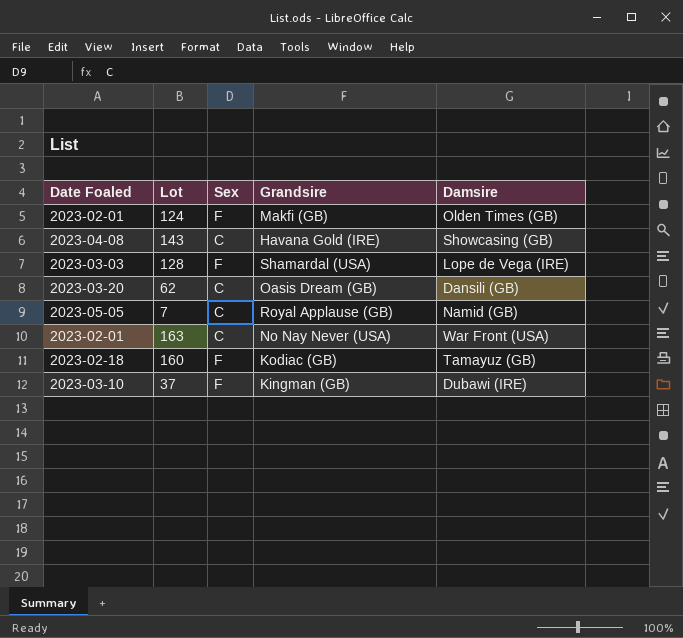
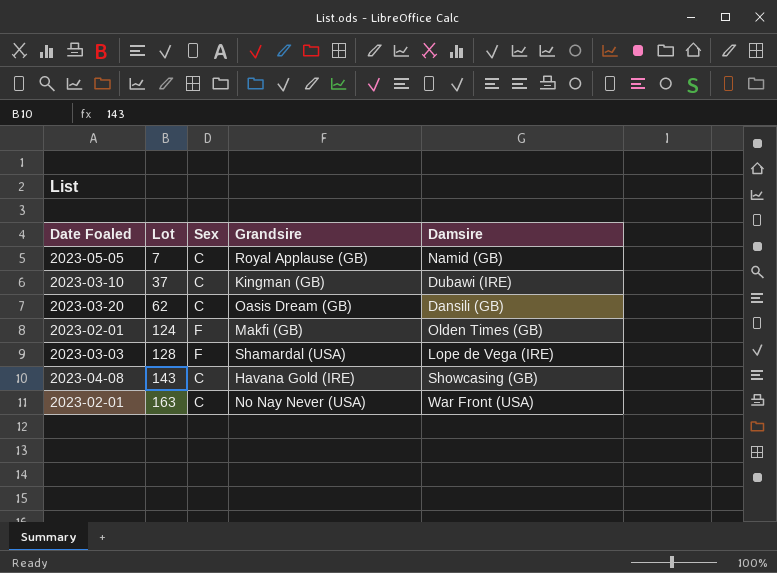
row order: none -> Lot ascending
row 160: 2023-02-18 | F | Kodiac (GB) | Tamayuz (GB) -> none
37 | Sex: F -> C

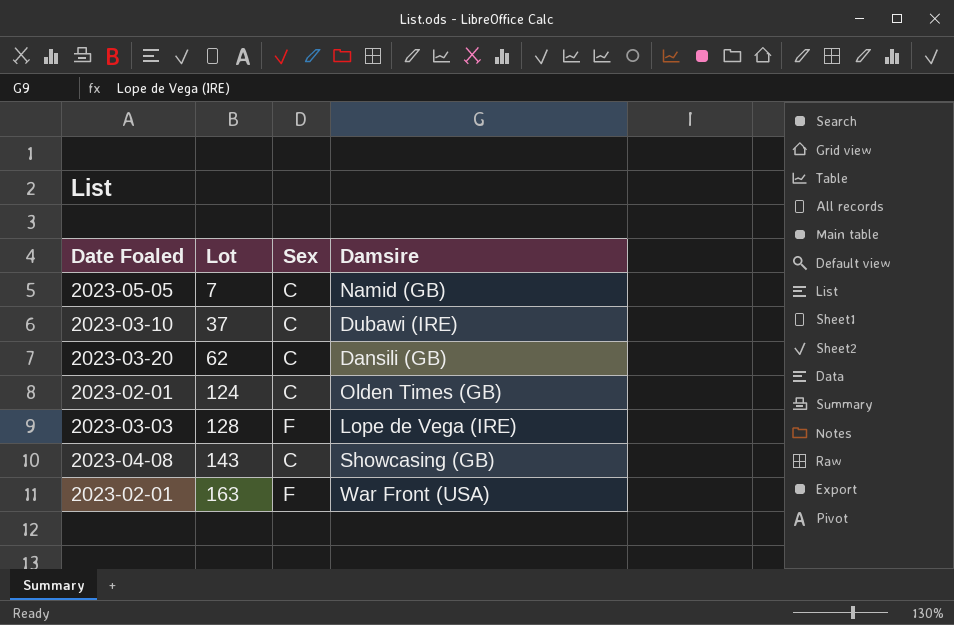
column Grandsire | position: 4 -> none
124 | Sex: F -> C
163 | Sex: C -> F

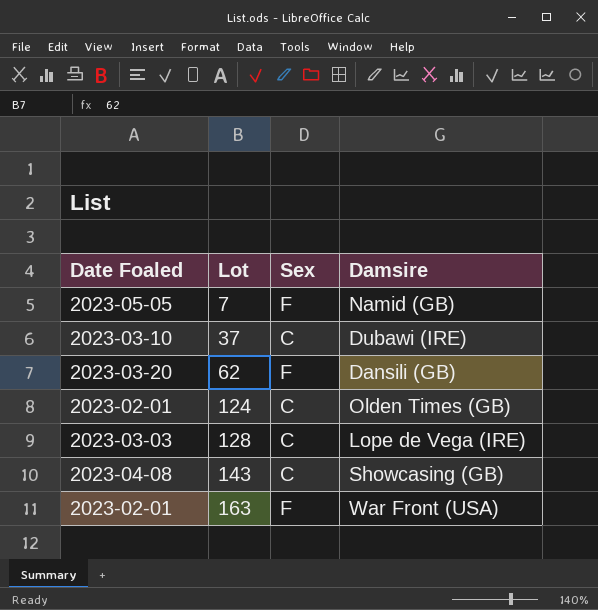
7 | Sex: C -> F
62 | Sex: C -> F
128 | Sex: F -> C

